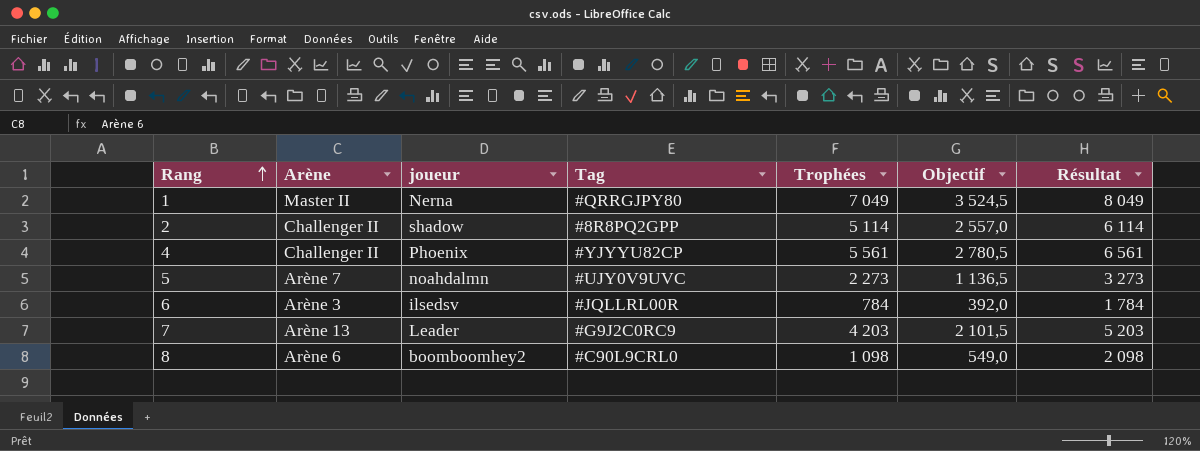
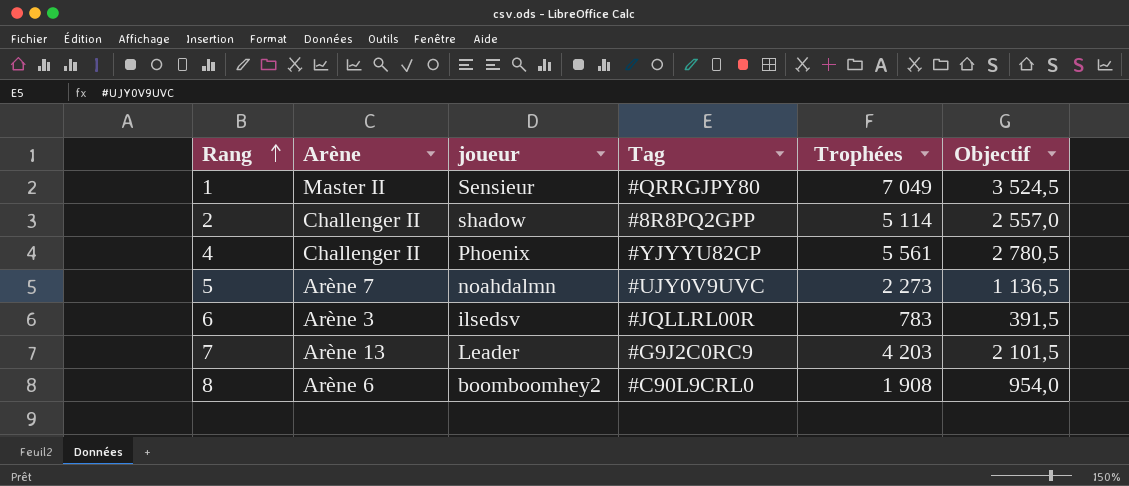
column Résultat | formula: [Trophées] + 1000 -> none
1 | joueur: Nerna -> Sensieur
6 | Trophées: 784 -> 783
6 | Objectif: 392,0 -> 391,5
8 | Trophées: 1 098 -> 1 908
8 | Objectif: 549,0 -> 954,0

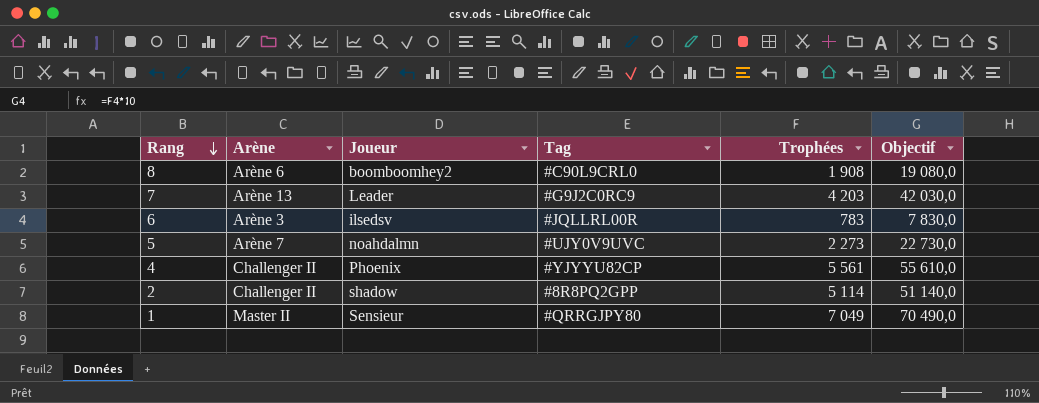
row order: Rang ascending -> Rang descending
column name: joueur -> Joueur
column Objectif | formula: [Trophées] * 0,5 -> [Trophées] * 10

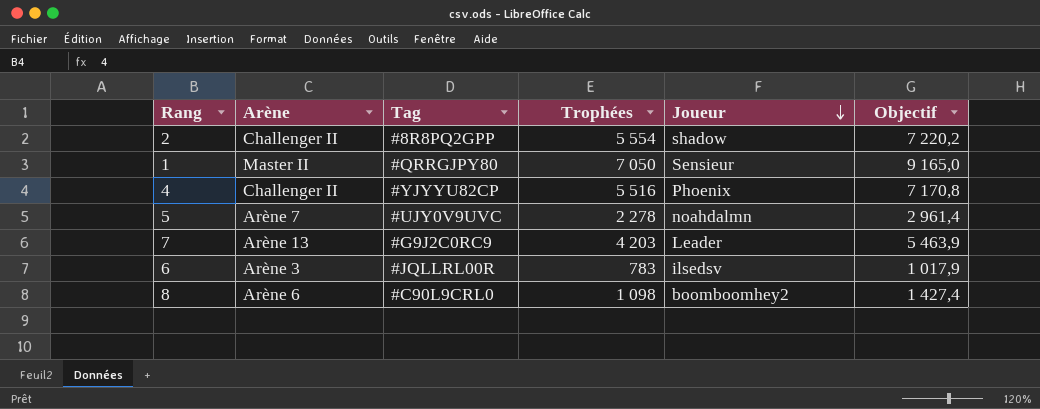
row order: Rang descending -> Joueur descending
column Joueur | position: 3 -> 5
column Objectif | formula: [Trophées] * 10 -> [Trophées] * 1,3
2 | Trophées: 5 114 -> 5 554
1 | Trophées: 7 049 -> 7 050
4 | Trophées: 5 561 -> 5 516
5 | Trophées: 2 273 -> 2 278
8 | Trophées: 1 908 -> 1 098

